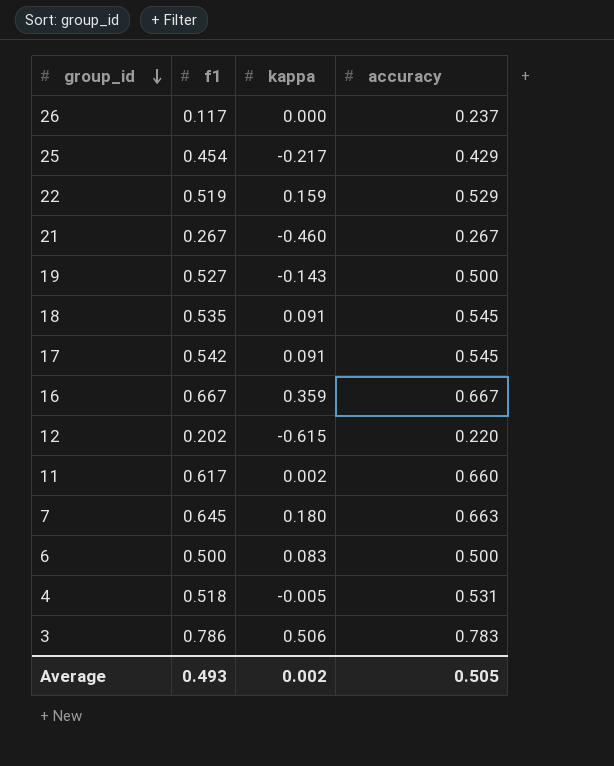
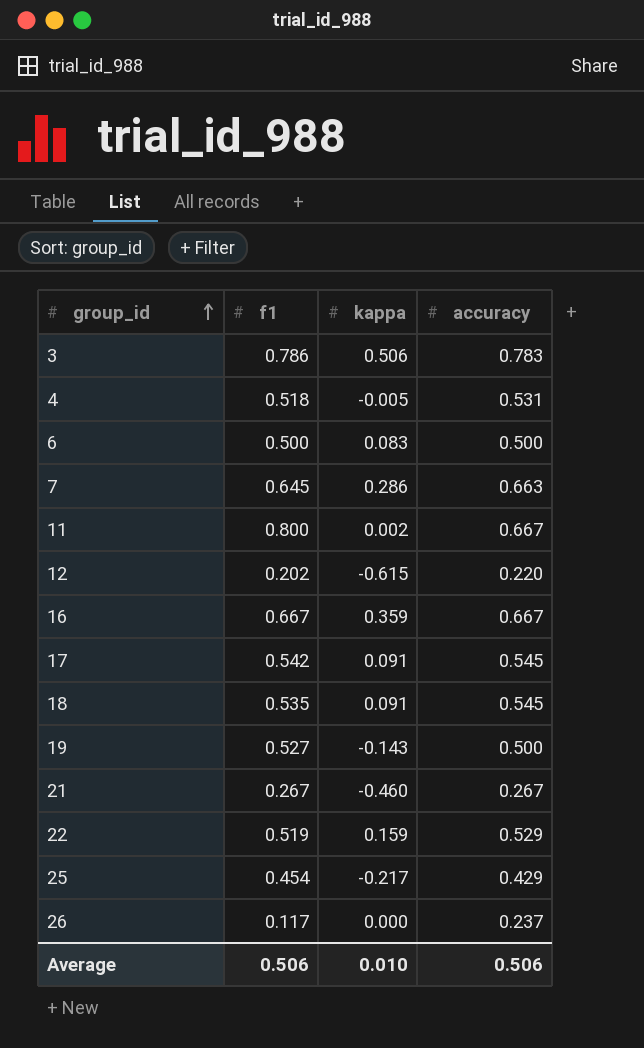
row order: group_id descending -> group_id ascending
7 | kappa: 0.180 -> 0.286
11 | f1: 0.617 -> 0.800
11 | accuracy: 0.660 -> 0.667
Average | f1: 0.493 -> 0.506
Average | kappa: 0.002 -> 0.010
Average | accuracy: 0.505 -> 0.506

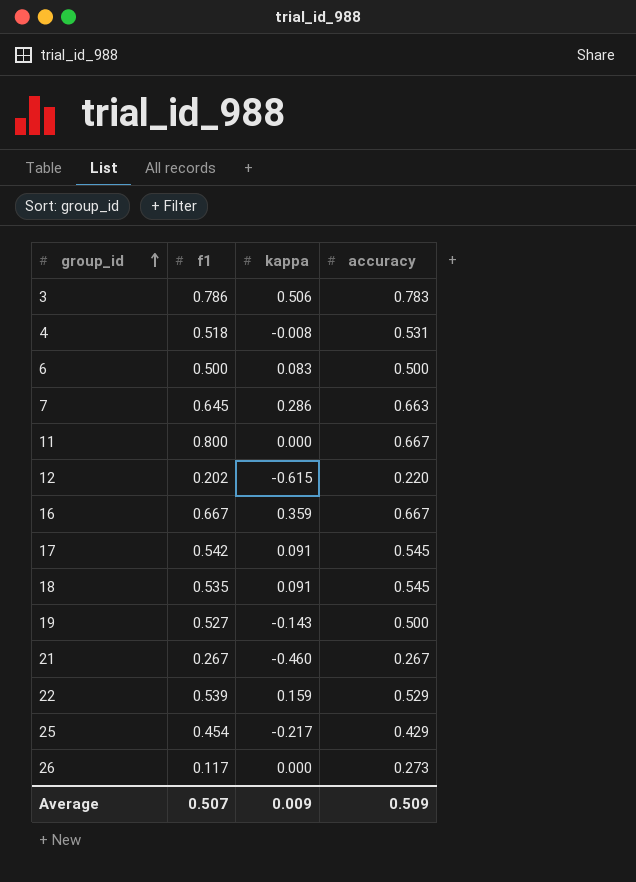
4 | kappa: -0.005 -> -0.008
11 | kappa: 0.002 -> 0.000
22 | f1: 0.519 -> 0.539
26 | accuracy: 0.237 -> 0.273
Average | f1: 0.506 -> 0.507
Average | kappa: 0.010 -> 0.009
Average | accuracy: 0.506 -> 0.509

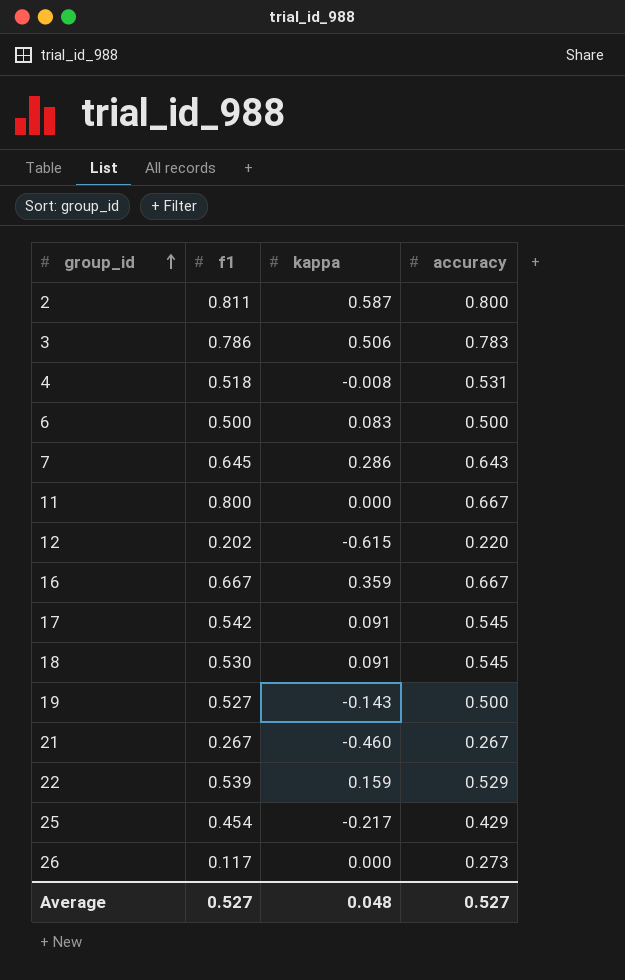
row 2: none -> 0.811 | 0.587 | 0.800
7 | accuracy: 0.663 -> 0.643
18 | f1: 0.535 -> 0.530
Average | f1: 0.507 -> 0.527
Average | kappa: 0.009 -> 0.048
Average | accuracy: 0.509 -> 0.527

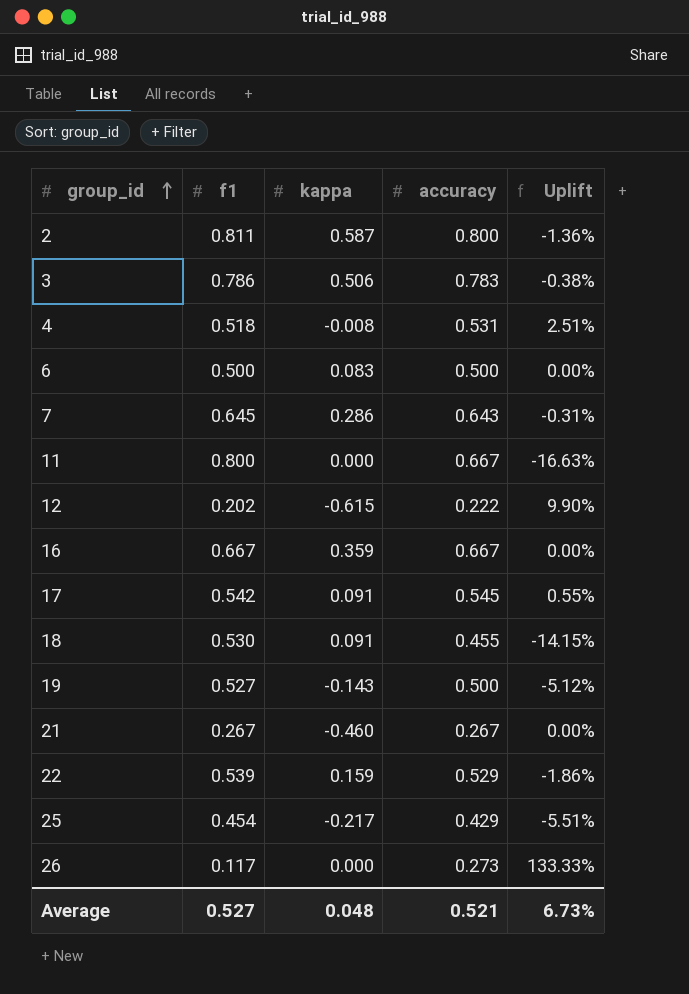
column Uplift | formula: none -> ([accuracy] - [f1]) / [f1]
12 | accuracy: 0.220 -> 0.222
18 | accuracy: 0.545 -> 0.455
Average | accuracy: 0.527 -> 0.521

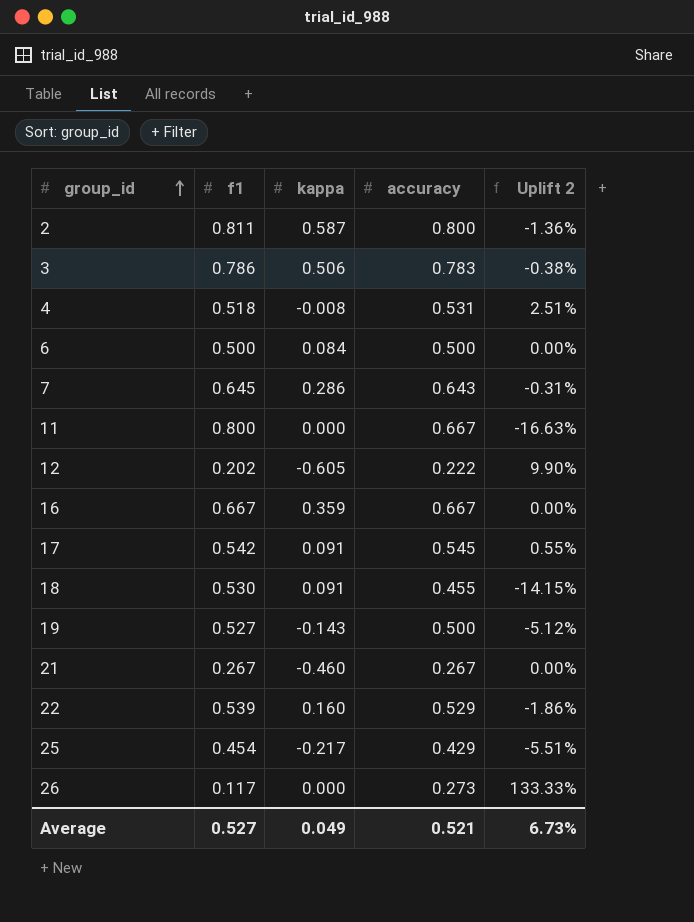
column name: Uplift -> Uplift 2
6 | kappa: 0.083 -> 0.084
12 | kappa: -0.615 -> -0.605
22 | kappa: 0.159 -> 0.160
Average | kappa: 0.048 -> 0.049

